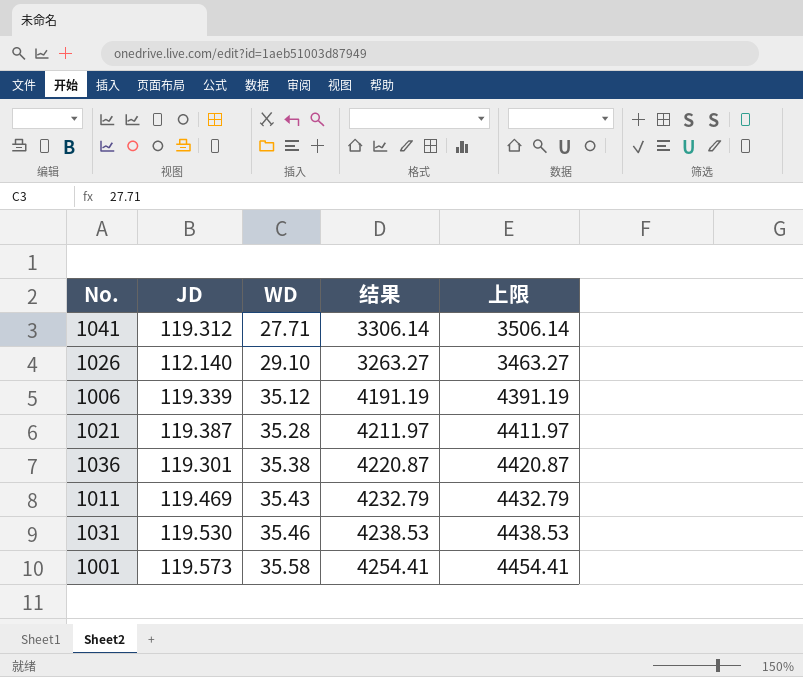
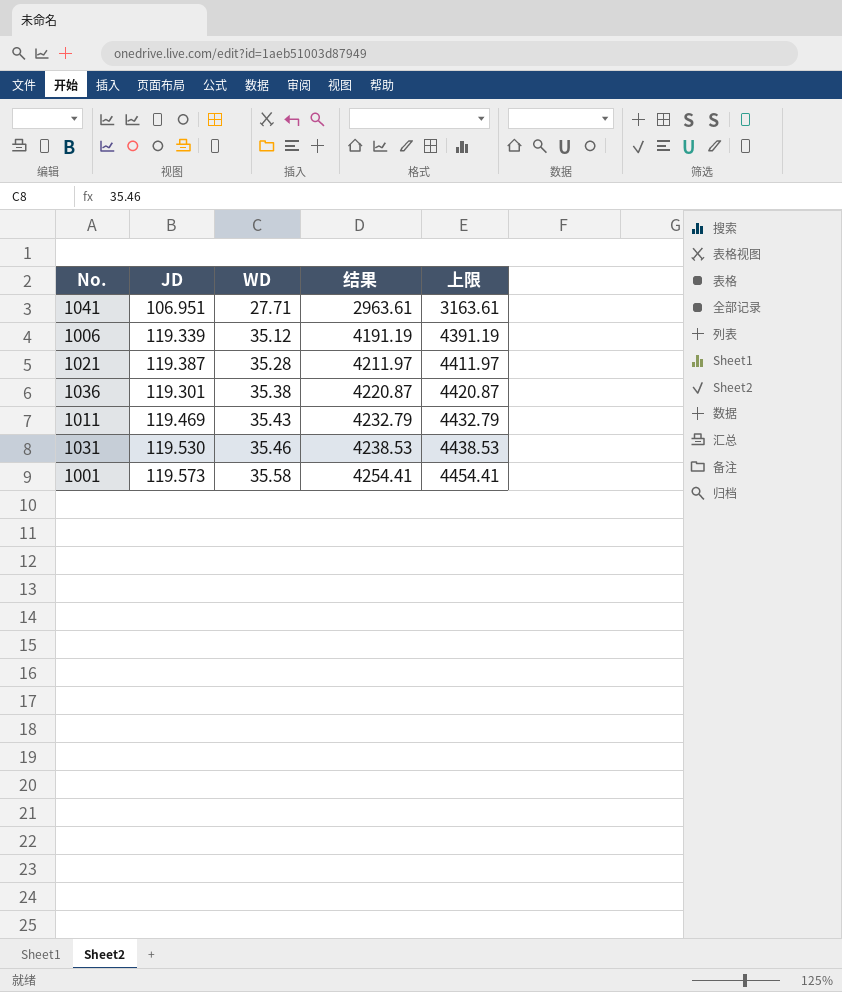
row 1026: 112.140 | 29.10 | 3263.27 | 3463.27 -> none
1041 | JD: 119.312 -> 106.951
1041 | 结果: 3306.14 -> 2963.61
1041 | 上限: 3506.14 -> 3163.61

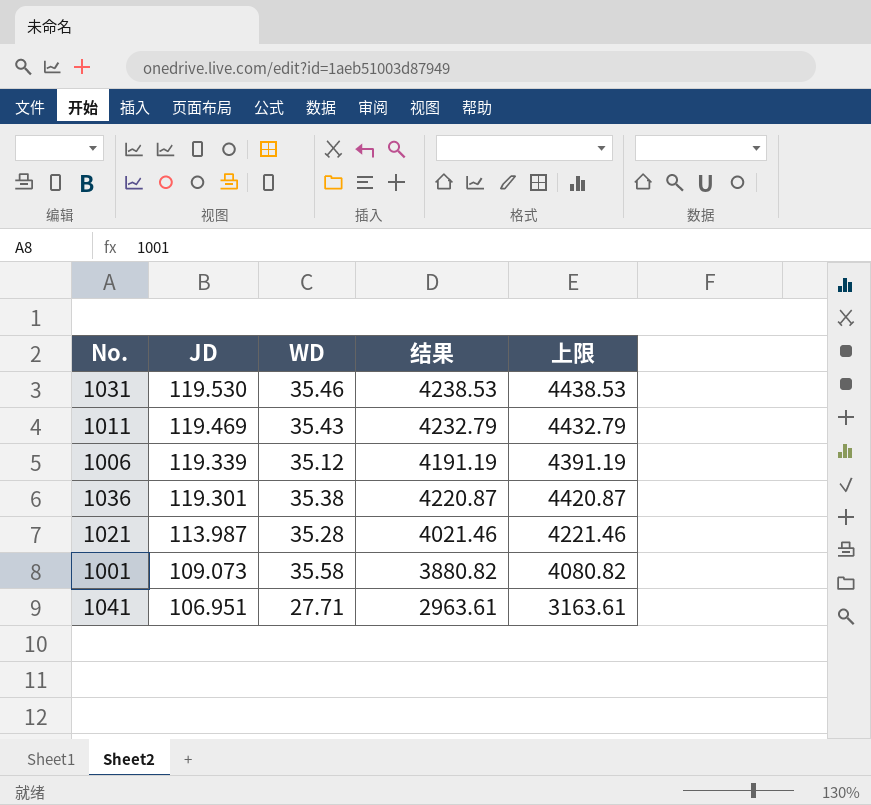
row order: WD ascending -> JD descending
1021 | JD: 119.387 -> 113.987
1021 | 结果: 4211.97 -> 4021.46
1021 | 上限: 4411.97 -> 4221.46
1001 | JD: 119.573 -> 109.073
1001 | 结果: 4254.41 -> 3880.82
1001 | 上限: 4454.41 -> 4080.82

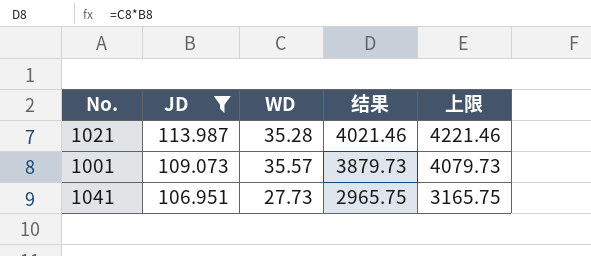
filter: none -> JD <= 113.987
1001 | WD: 35.58 -> 35.57
1001 | 结果: 3880.82 -> 3879.73
1001 | 上限: 4080.82 -> 4079.73
1041 | WD: 27.71 -> 27.73
1041 | 结果: 2963.61 -> 2965.75
1041 | 上限: 3163.61 -> 3165.75

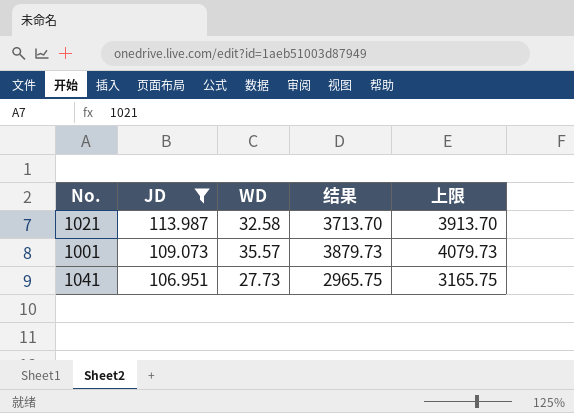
1021 | WD: 35.28 -> 32.58
1021 | 结果: 4021.46 -> 3713.70
1021 | 上限: 4221.46 -> 3913.70

